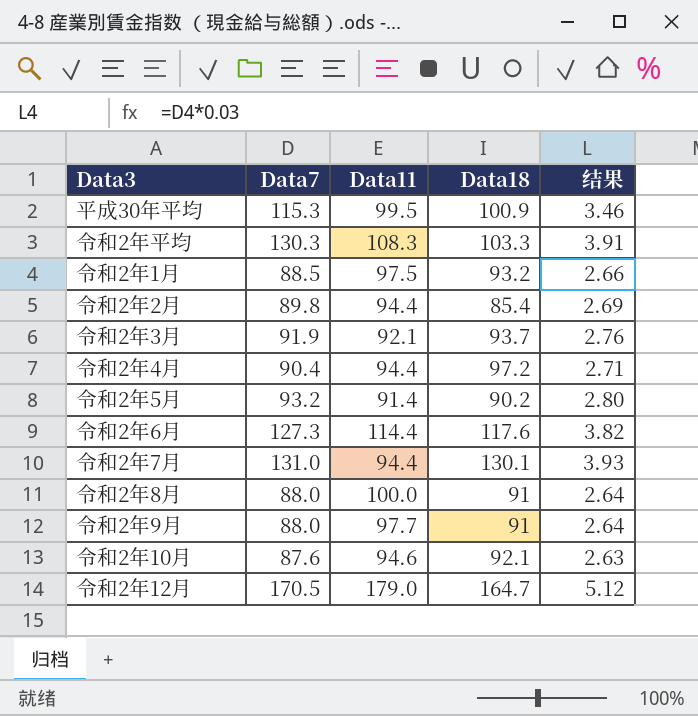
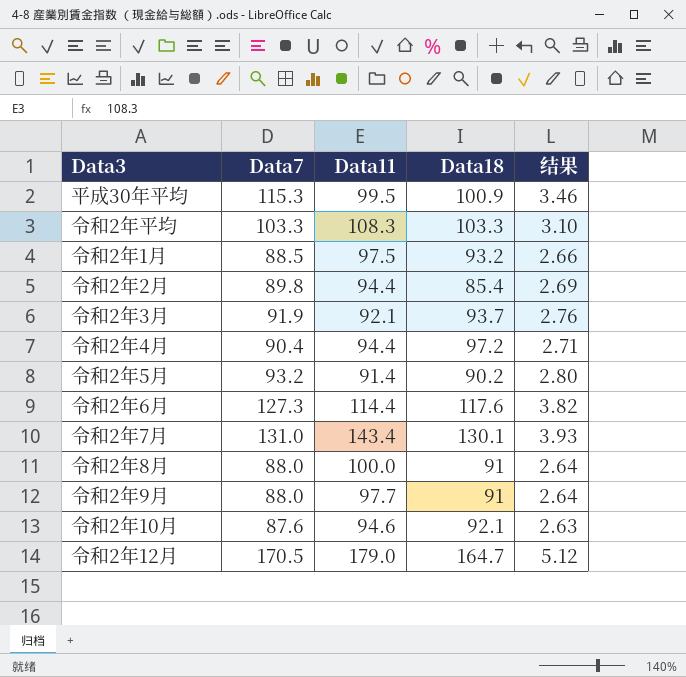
令和2年平均 | Data7: 130.3 -> 103.3
令和2年平均 | 结果: 3.91 -> 3.10
令和2年7月 | Data11: 94.4 -> 143.4

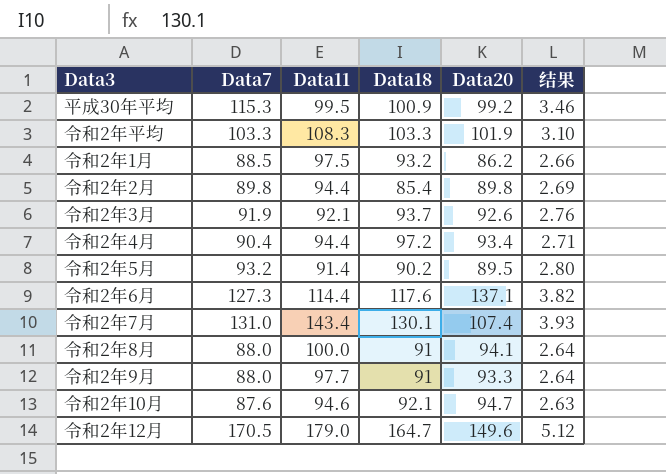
column Data20 | position: none -> 5

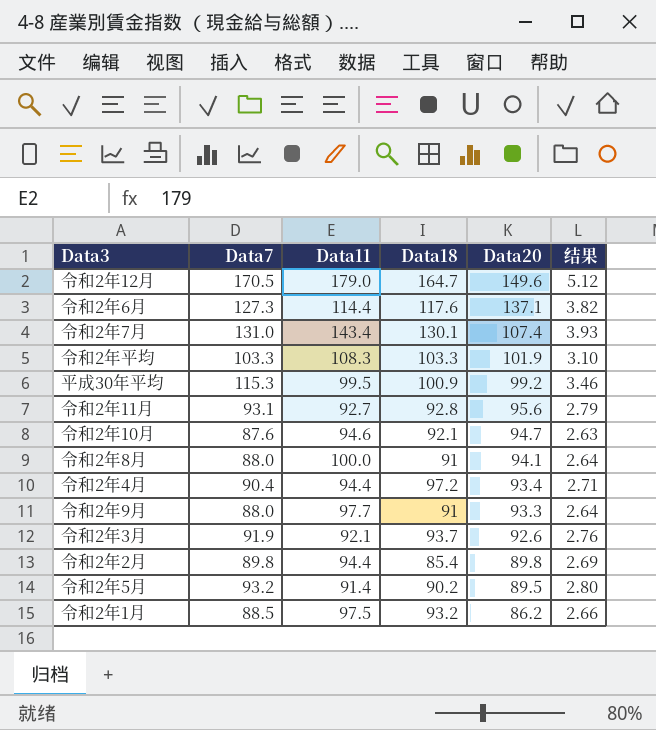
row order: none -> Data20 descending
row 令和2年11月: none -> 93.1 | 92.7 | 92.8 | 95.6 | 2.79

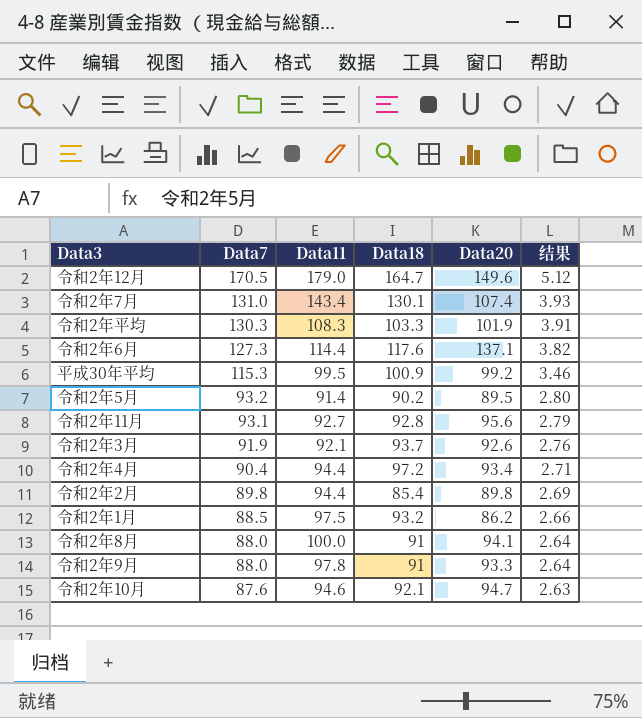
row order: Data20 descending -> Data7 descending
令和2年平均 | Data7: 103.3 -> 130.3
令和2年平均 | 结果: 3.10 -> 3.91
令和2年9月 | Data11: 97.7 -> 97.8

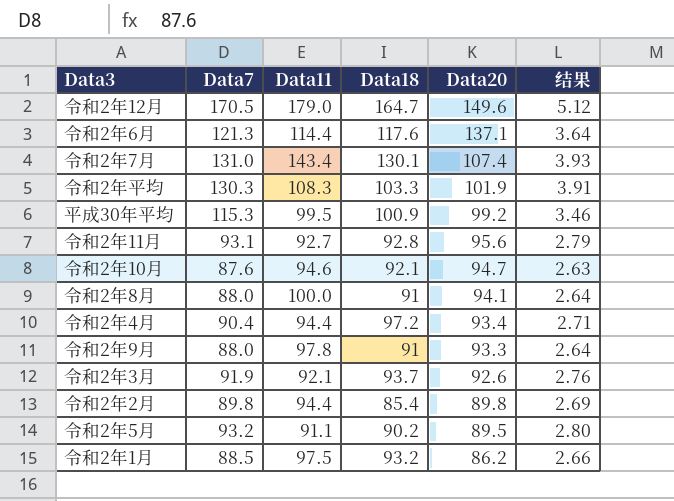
row order: Data7 descending -> Data20 descending
令和2年6月 | Data7: 127.3 -> 121.3
令和2年6月 | 结果: 3.82 -> 3.64
令和2年5月 | Data11: 91.4 -> 91.1

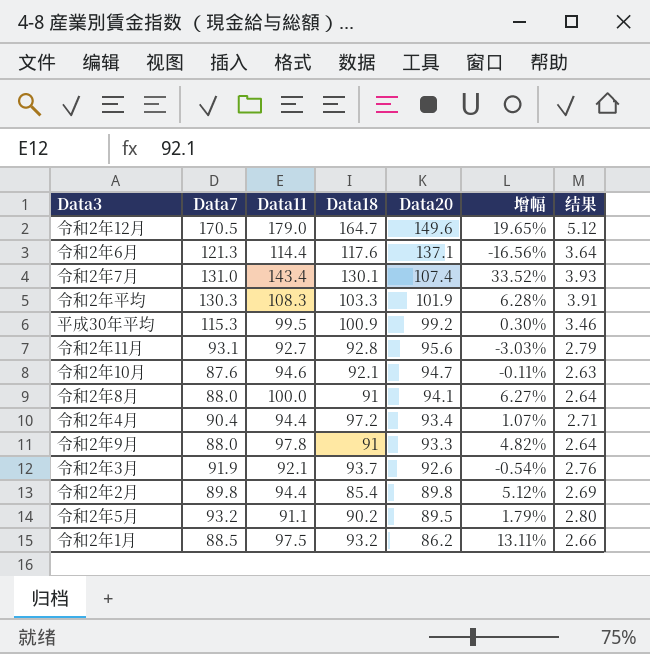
column 增幅 | formula: none -> ([Data11] - [Data20]) / [Data20]

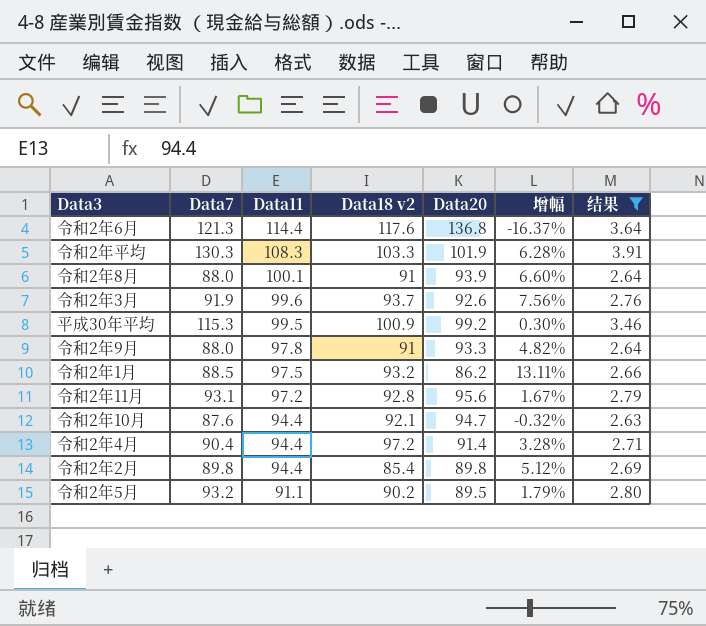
filter: none -> 结果 <= 3.91
row order: Data20 descending -> Data11 descending
column name: Data18 -> Data18 v2
令和2年6月 | Data20: 137.1 -> 136.8
令和2年6月 | 增幅: -16.56% -> -16.37%
令和2年8月 | Data11: 100.0 -> 100.1
令和2年8月 | Data20: 94.1 -> 93.9
令和2年8月 | 增幅: 6.27% -> 6.60%
令和2年3月 | Data11: 92.1 -> 99.6
令和2年3月 | 增幅: -0.54% -> 7.56%
令和2年11月 | Data11: 92.7 -> 97.2
令和2年11月 | 增幅: -3.03% -> 1.67%
令和2年10月 | Data11: 94.6 -> 94.4
令和2年10月 | 增幅: -0.11% -> -0.32%
令和2年4月 | Data20: 93.4 -> 91.4
令和2年4月 | 增幅: 1.07% -> 3.28%

